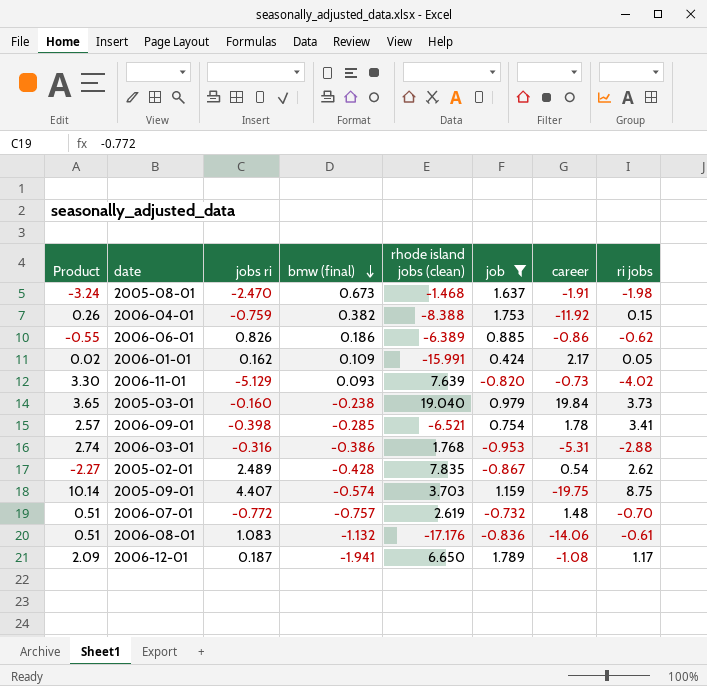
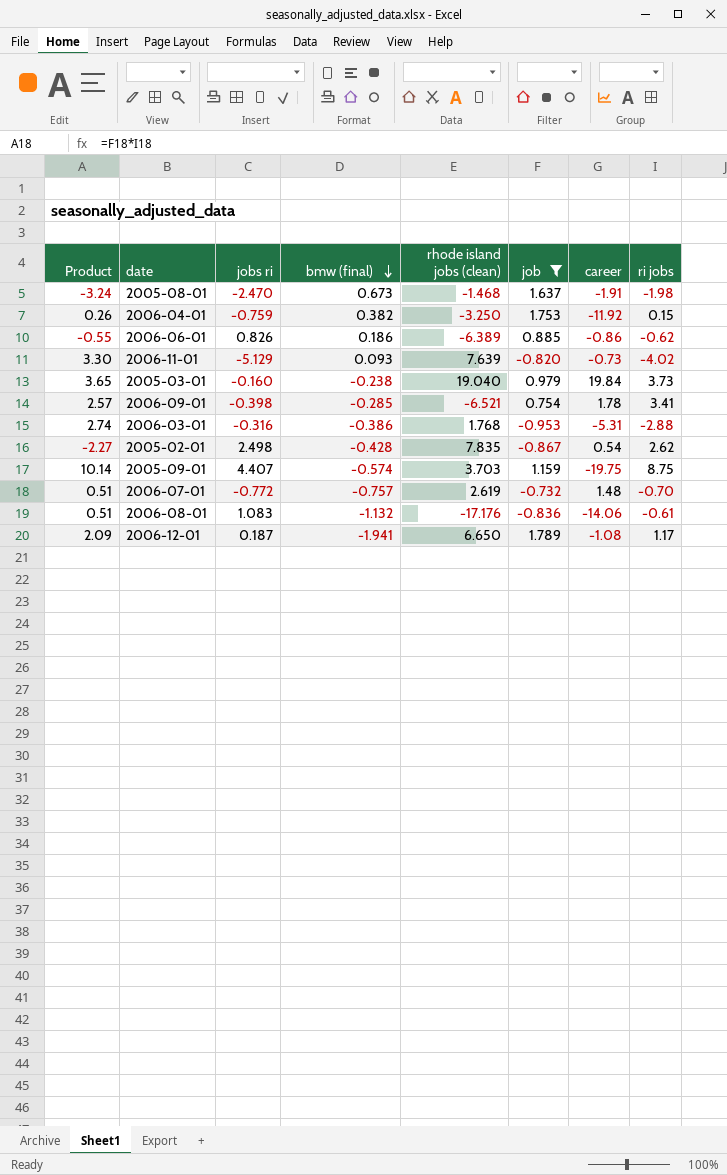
row 2006-01-01: 0.02 | 0.162 | 0.109 | -15.991 | 0.424 | 2.17 | 0.05 -> none
2006-04-01 | rhode island jobs (clean): -8.388 -> -3.250
2005-02-01 | jobs ri: 2.489 -> 2.498

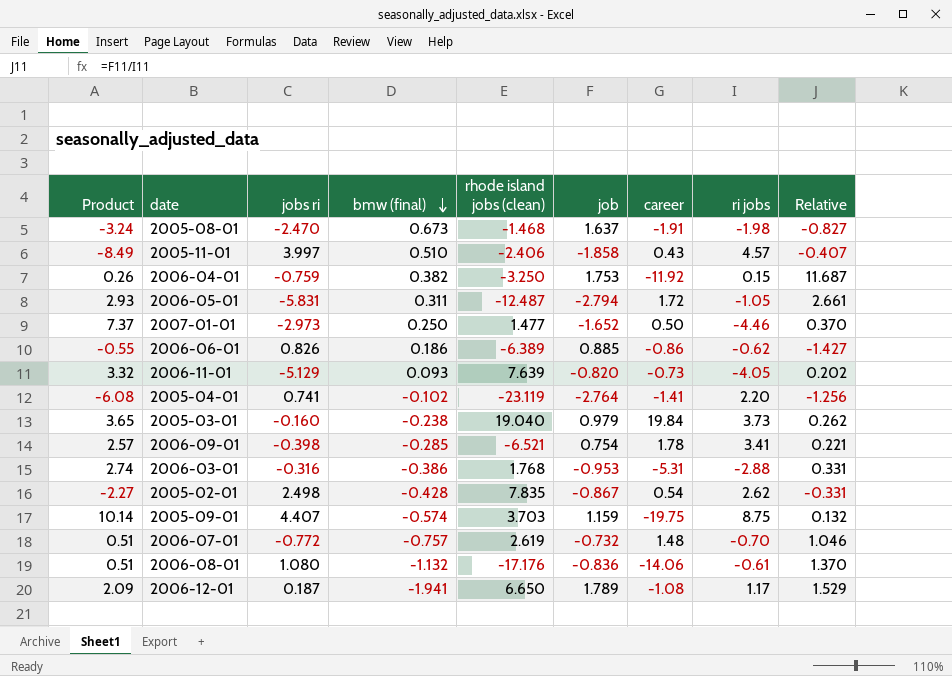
filter: job >= -0.953 -> none
column Relative | formula: none -> [job] / [ri jobs]
2006-11-01 | Product: 3.30 -> 3.32
2006-11-01 | ri jobs: -4.02 -> -4.05
2006-08-01 | jobs ri: 1.083 -> 1.080

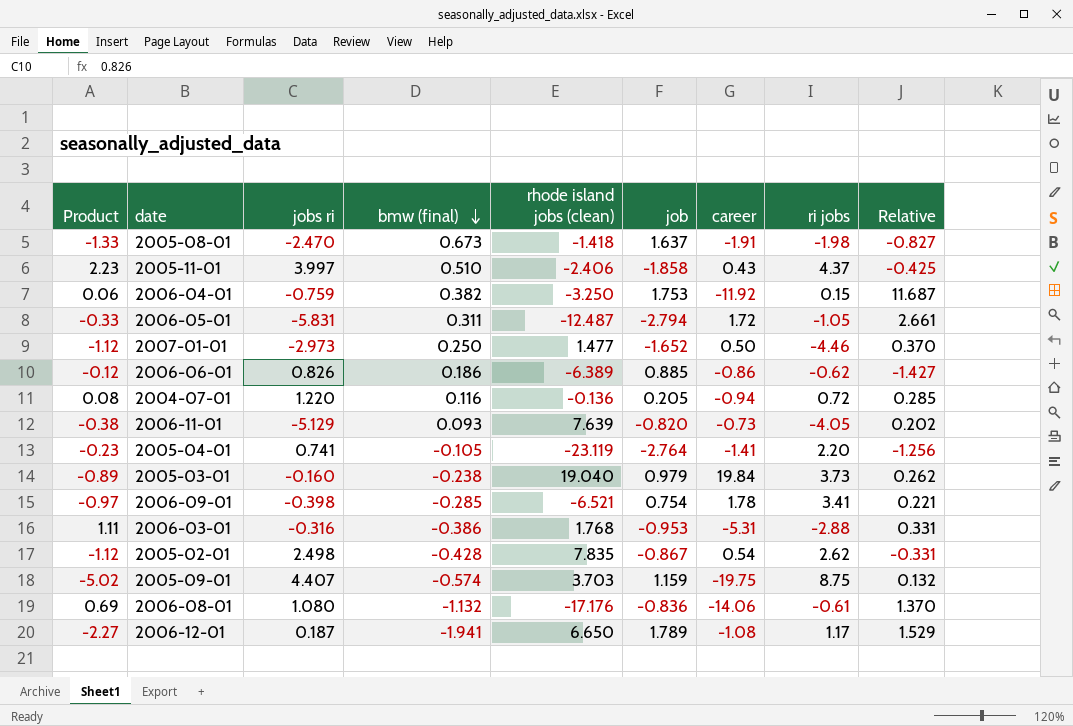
column Product | formula: [job] * [ri jobs] -> [bmw (final)] * [ri jobs]
row 2006-07-01: 0.51 | -0.772 | -0.757 | 2.619 | -0.732 | 1.48 | -0.70 | 1.046 -> none
2005-08-01 | rhode island jobs (clean): -1.468 -> -1.418
2005-11-01 | ri jobs: 4.57 -> 4.37
2005-11-01 | Relative: -0.407 -> -0.425
row 2004-07-01: none -> 0.08 | 1.220 | 0.116 | -0.136 | 0.205 | -0.94 | 0.72 | 0.285
2005-04-01 | bmw (final): -0.102 -> -0.105

